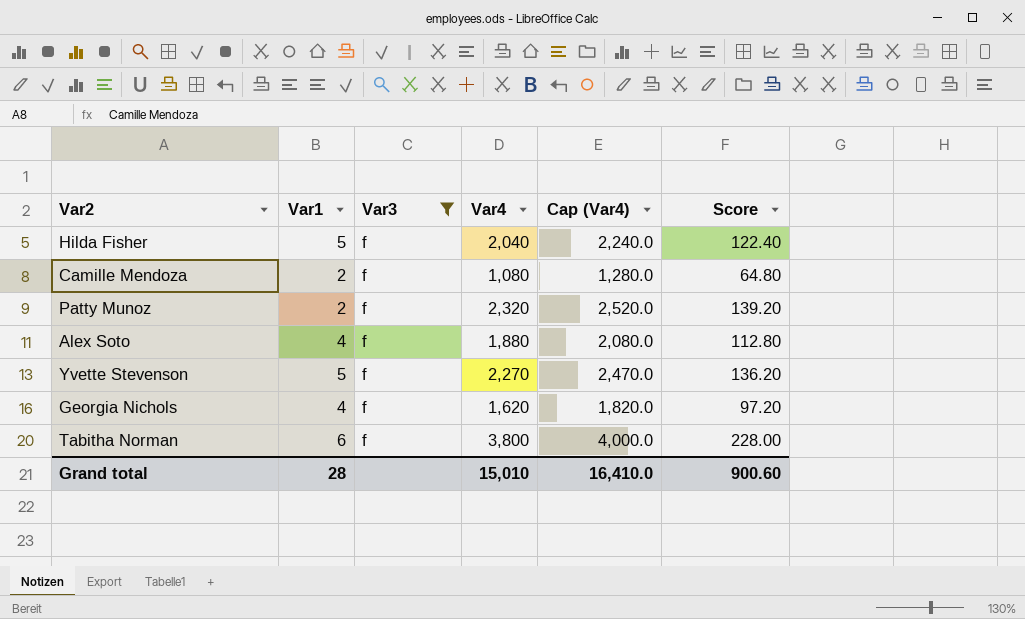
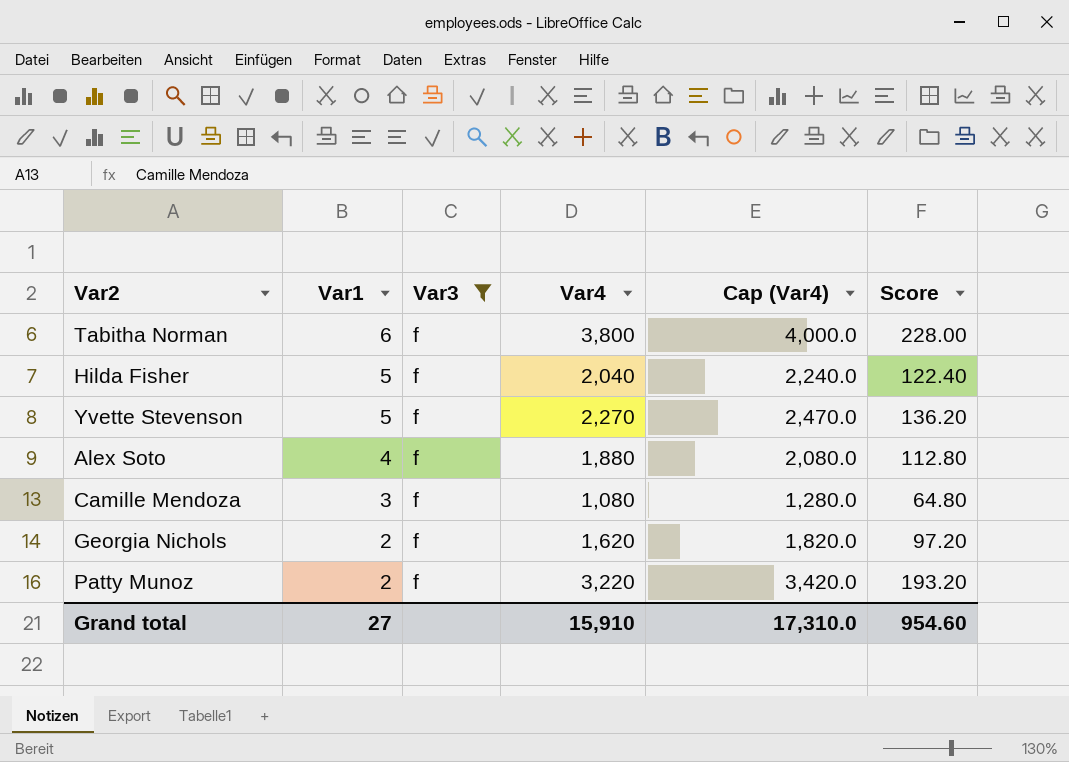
row order: none -> Var1 descending
Camille Mendoza | Var1: 2 -> 3
Georgia Nichols | Var1: 4 -> 2
Patty Munoz | Var4: 2,320 -> 3,220
Patty Munoz | Cap (Var4): 2,520.0 -> 3,420.0
Patty Munoz | Score: 139.20 -> 193.20
Grand total | Var1: 28 -> 27
Grand total | Var4: 15,010 -> 15,910
Grand total | Cap (Var4): 16,410.0 -> 17,310.0
Grand total | Score: 900.60 -> 954.60

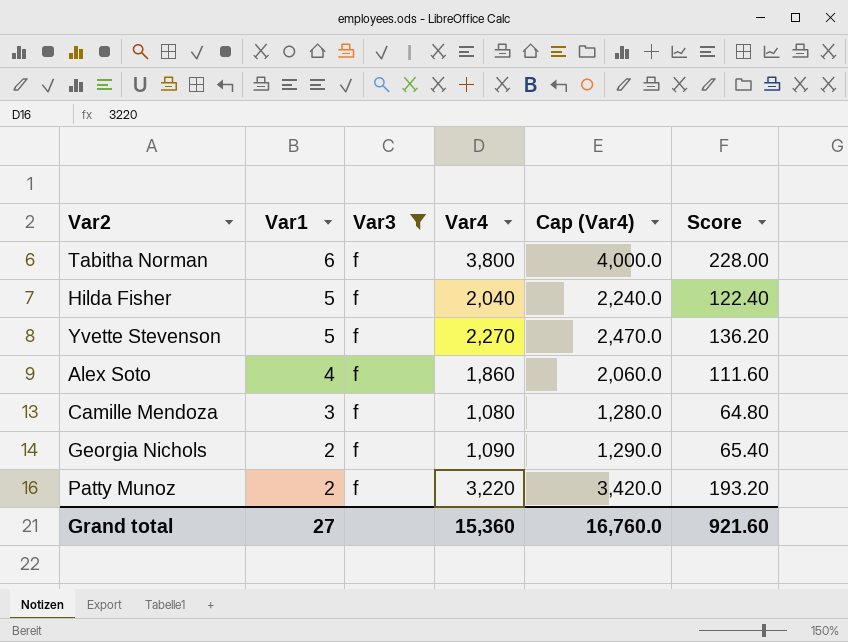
Alex Soto | Var4: 1,880 -> 1,860
Alex Soto | Cap (Var4): 2,080.0 -> 2,060.0
Alex Soto | Score: 112.80 -> 111.60
Georgia Nichols | Var4: 1,620 -> 1,090
Georgia Nichols | Cap (Var4): 1,820.0 -> 1,290.0
Georgia Nichols | Score: 97.20 -> 65.40
Grand total | Var4: 15,910 -> 15,360
Grand total | Cap (Var4): 17,310.0 -> 16,760.0
Grand total | Score: 954.60 -> 921.60

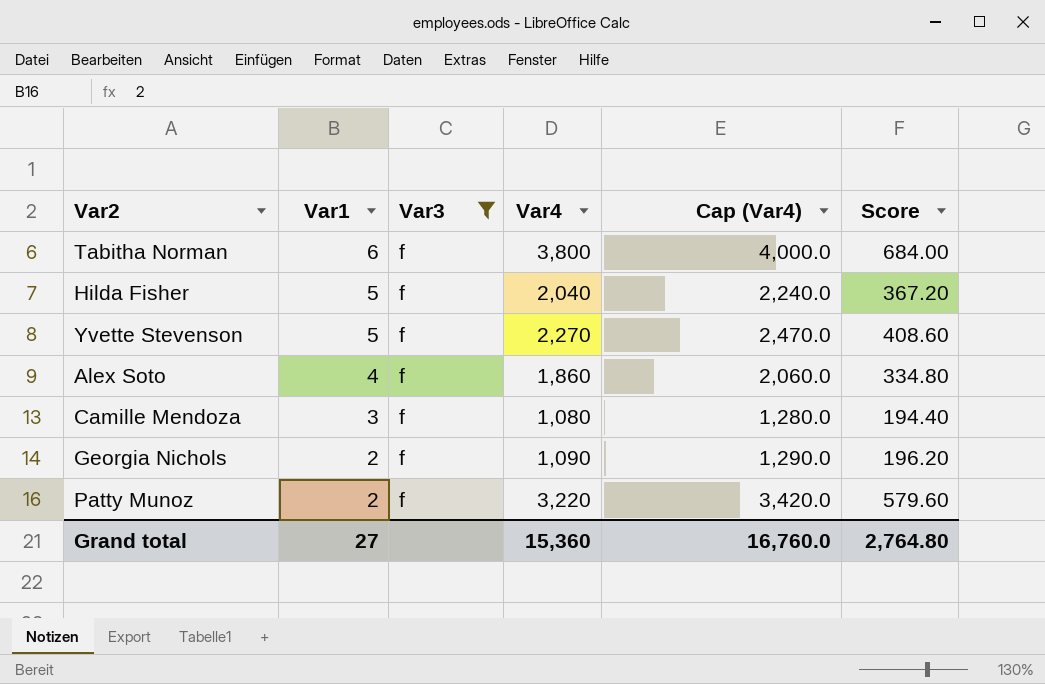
column Score | formula: [Var4] * 0.06 -> [Var4] * 0.18
Grand total | Score: 921.60 -> 2,764.80

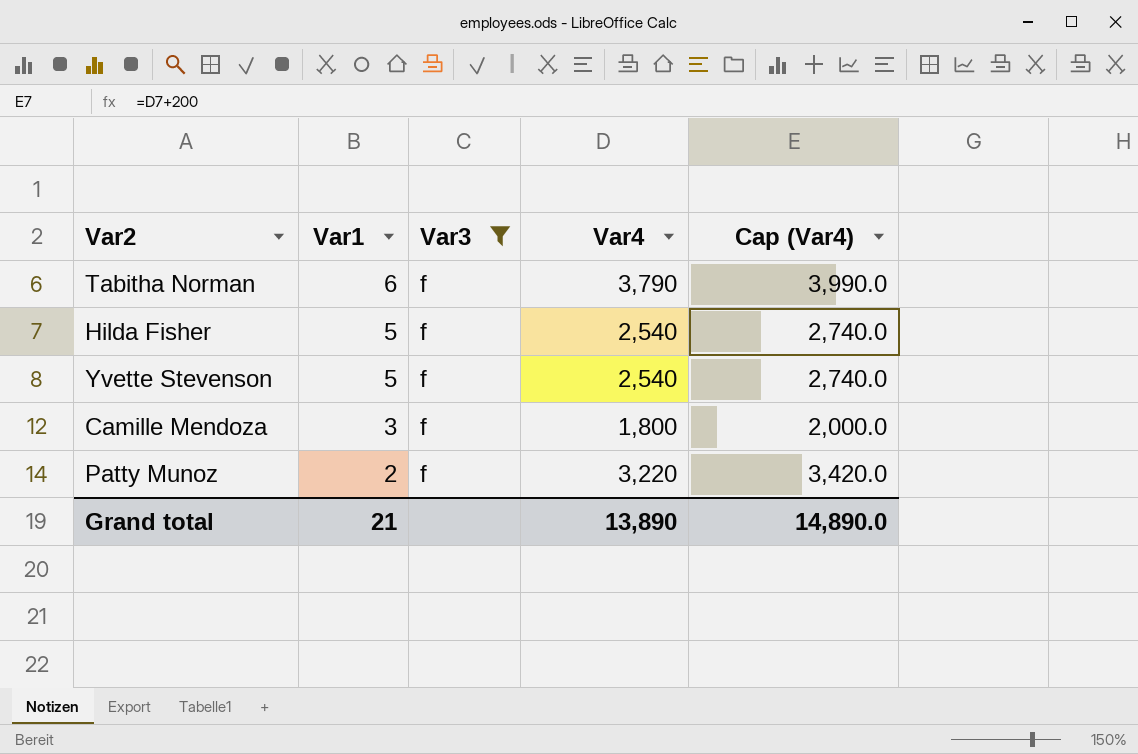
column Score | formula: [Var4] * 0.18 -> none
row Alex Soto: 4 | f | 1,860 | 2,060.0 | 334.80 -> none
row Georgia Nichols: 2 | f | 1,090 | 1,290.0 | 196.20 -> none
Tabitha Norman | Var4: 3,800 -> 3,790
Tabitha Norman | Cap (Var4): 4,000.0 -> 3,990.0
Hilda Fisher | Var4: 2,040 -> 2,540
Hilda Fisher | Cap (Var4): 2,240.0 -> 2,740.0
Yvette Stevenson | Var4: 2,270 -> 2,540
Yvette Stevenson | Cap (Var4): 2,470.0 -> 2,740.0
Camille Mendoza | Var4: 1,080 -> 1,800
Camille Mendoza | Cap (Var4): 1,280.0 -> 2,000.0
Grand total | Var1: 27 -> 21
Grand total | Var4: 15,360 -> 13,890
Grand total | Cap (Var4): 16,760.0 -> 14,890.0

